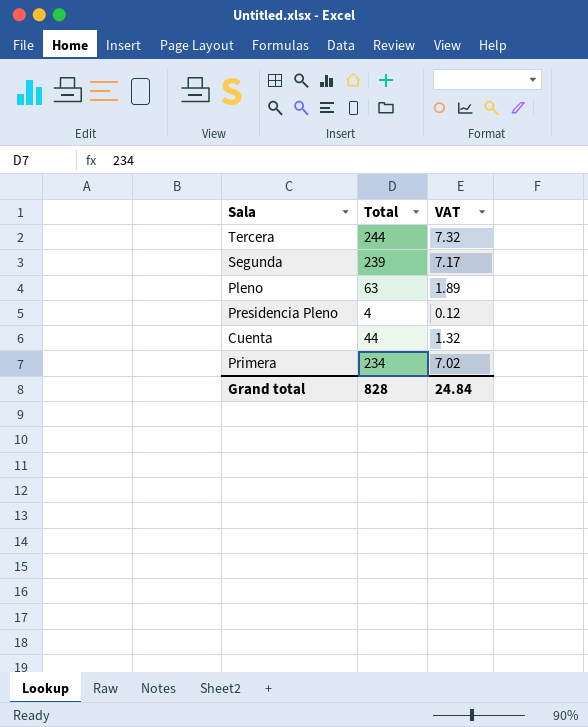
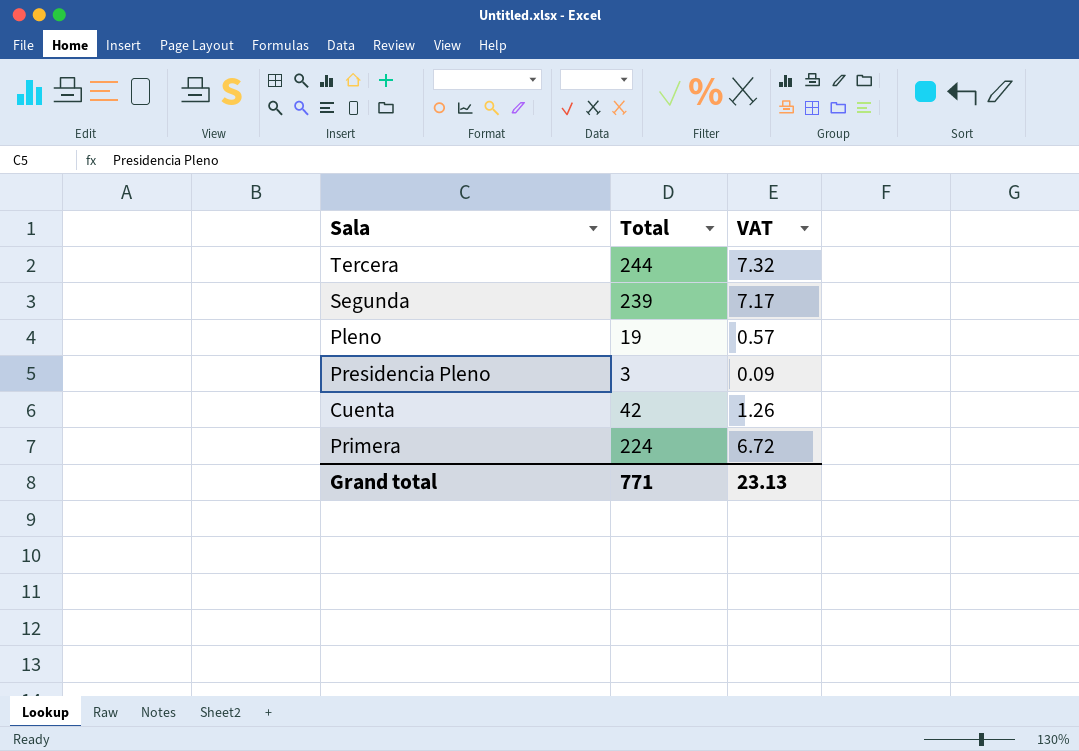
Pleno | Total: 63 -> 19
Pleno | VAT: 1.89 -> 0.57
Presidencia Pleno | Total: 4 -> 3
Presidencia Pleno | VAT: 0.12 -> 0.09
Cuenta | Total: 44 -> 42
Cuenta | VAT: 1.32 -> 1.26
Primera | Total: 234 -> 224
Primera | VAT: 7.02 -> 6.72
Grand total | Total: 828 -> 771
Grand total | VAT: 24.84 -> 23.13

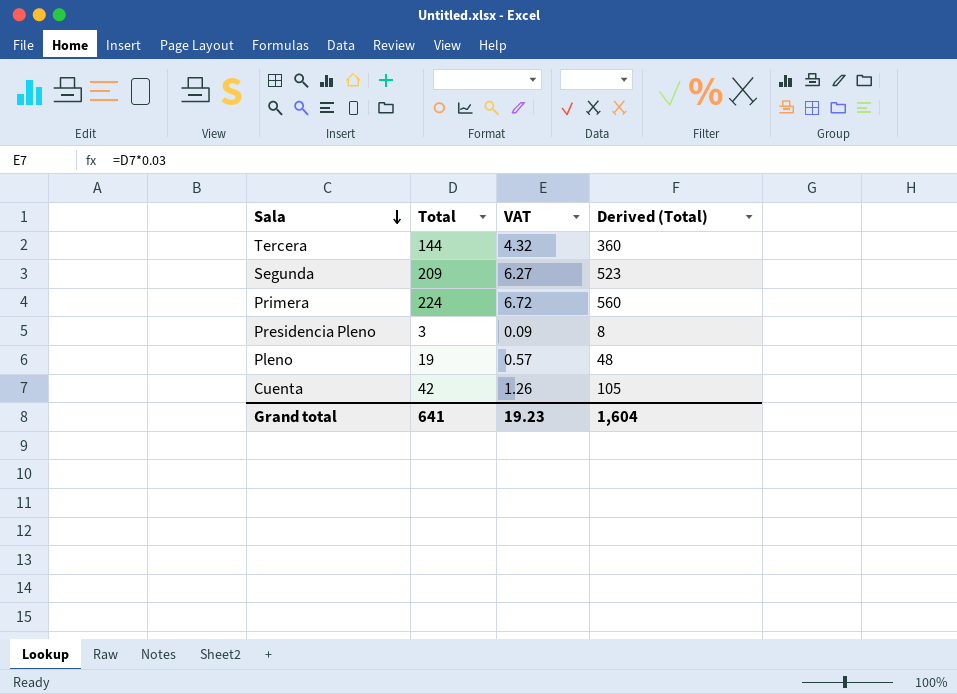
row order: none -> Sala descending
column Derived (Total) | formula: none -> [Total] * 2.5
Tercera | Total: 244 -> 144
Tercera | VAT: 7.32 -> 4.32
Segunda | Total: 239 -> 209
Segunda | VAT: 7.17 -> 6.27
Grand total | Total: 771 -> 641
Grand total | VAT: 23.13 -> 19.23

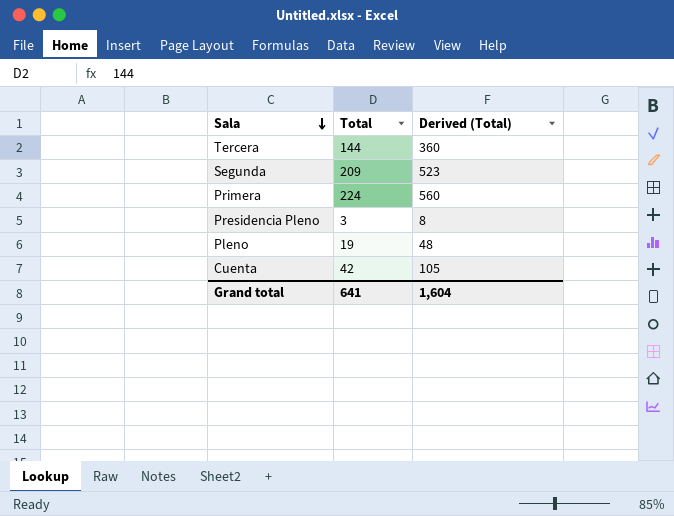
column VAT | formula: [Total] * 0.03 -> none

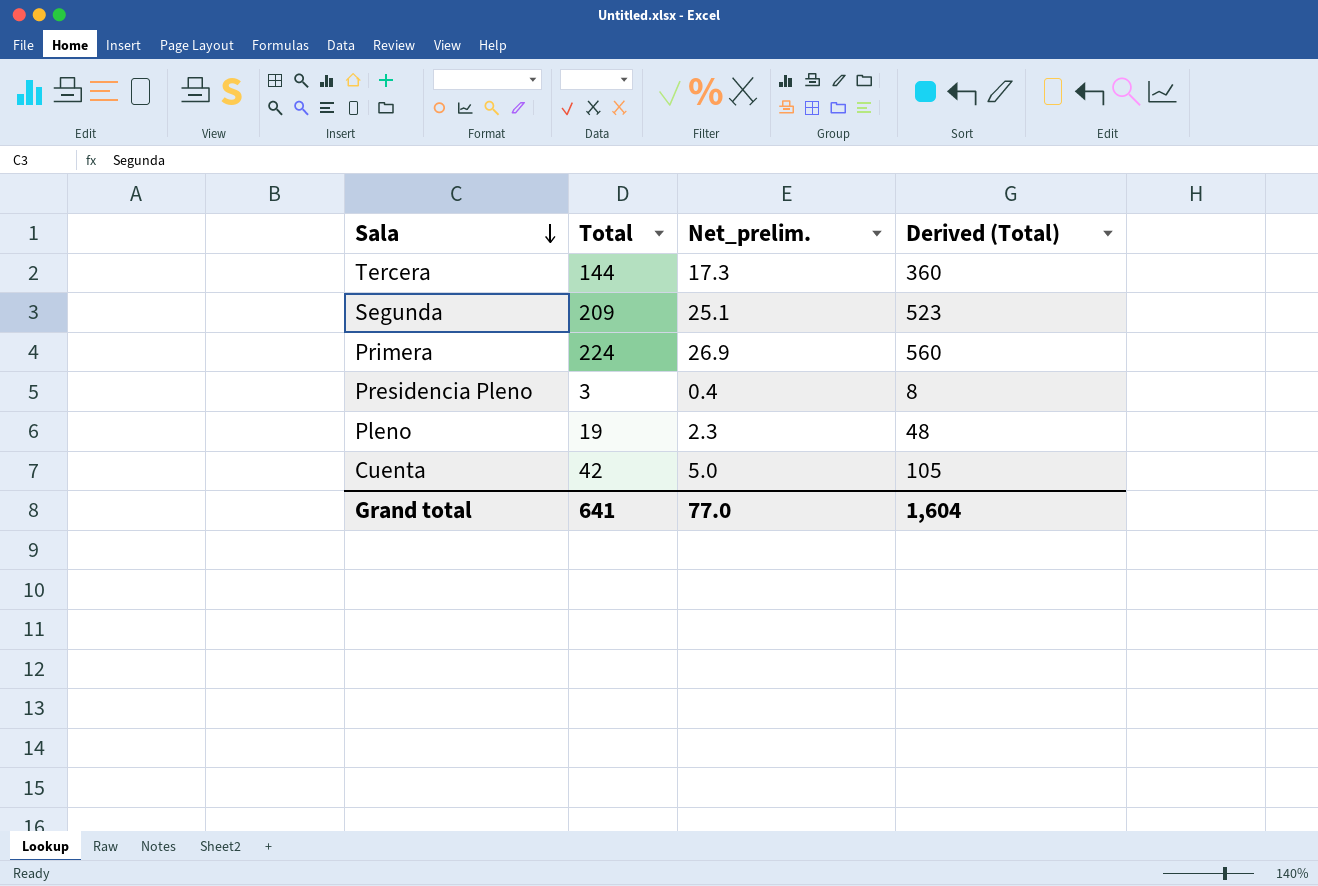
column Net_prelim. | formula: none -> [Total] * 0.12

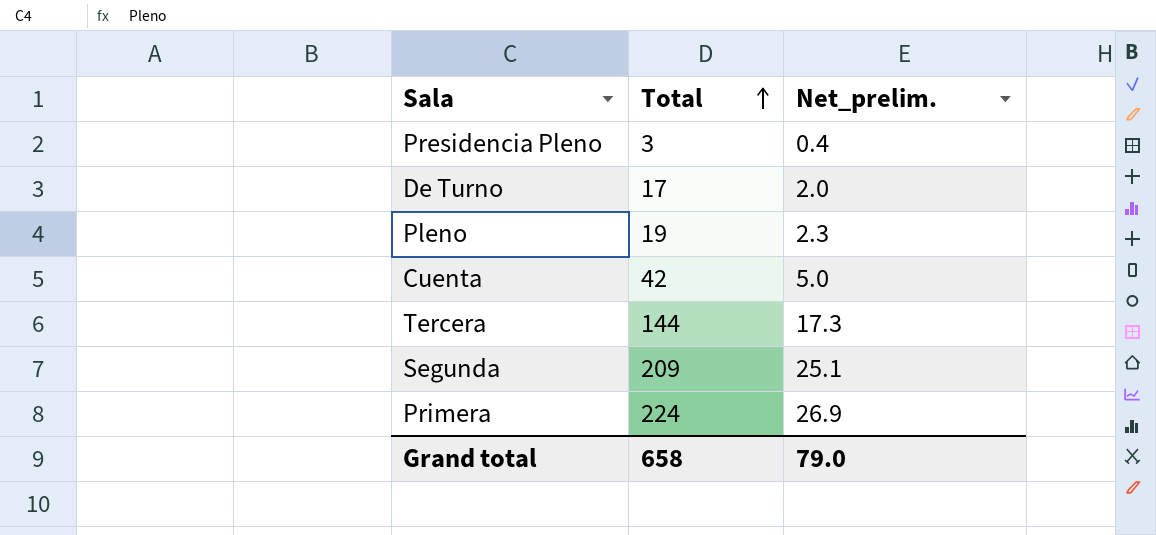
row order: Sala descending -> Total ascending
column Derived (Total) | formula: [Total] * 2.5 -> none
row De Turno: none -> 17 | 2.0
Grand total | Total: 641 -> 658
Grand total | Net_prelim.: 77.0 -> 79.0

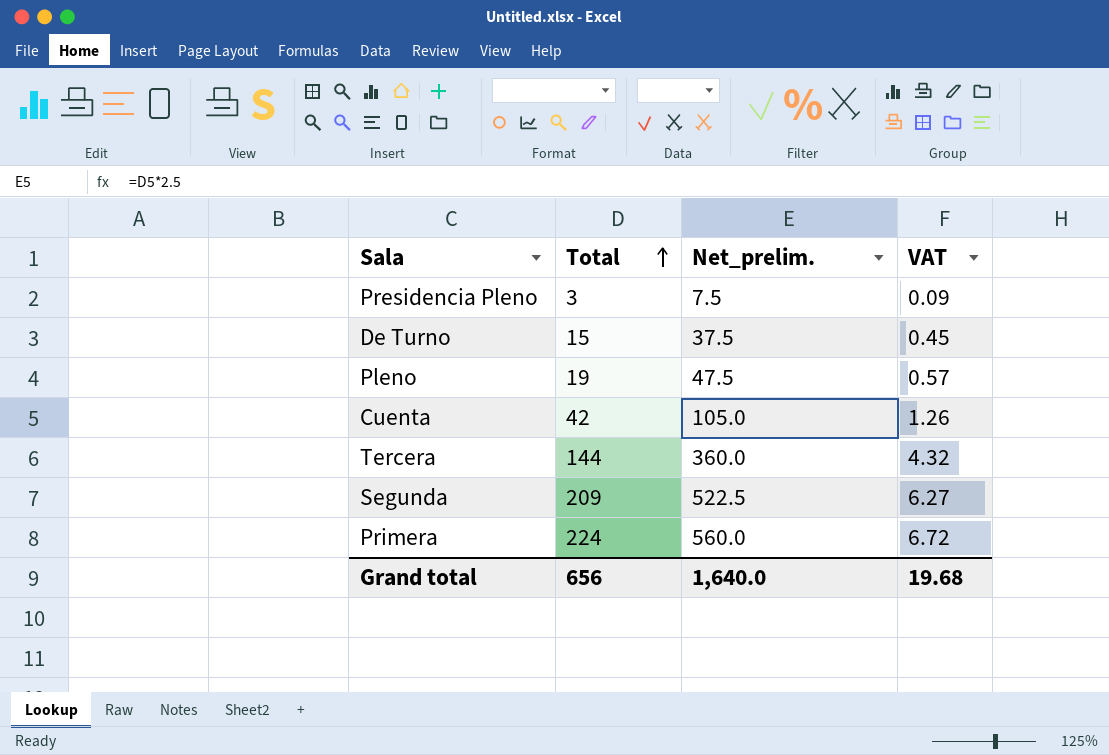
column Net_prelim. | formula: [Total] * 0.12 -> [Total] * 2.5
column VAT | formula: none -> [Total] * 0.03
De Turno | Total: 17 -> 15
Grand total | Total: 658 -> 656
Grand total | Net_prelim.: 79.0 -> 1,640.0

